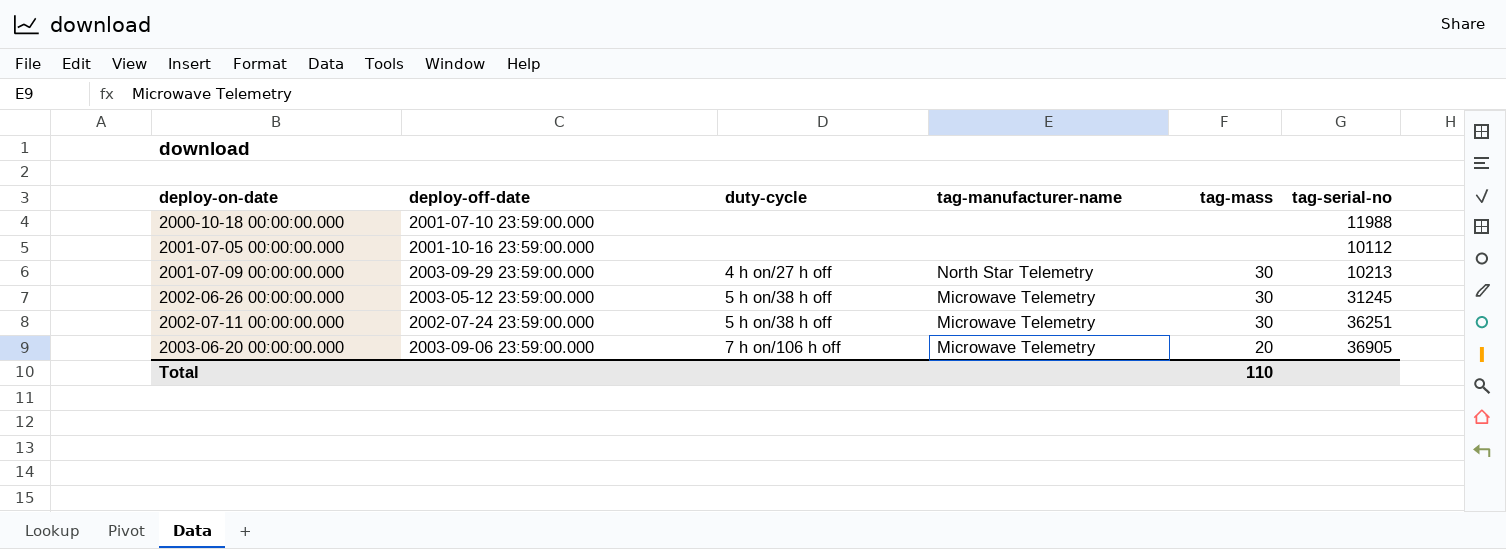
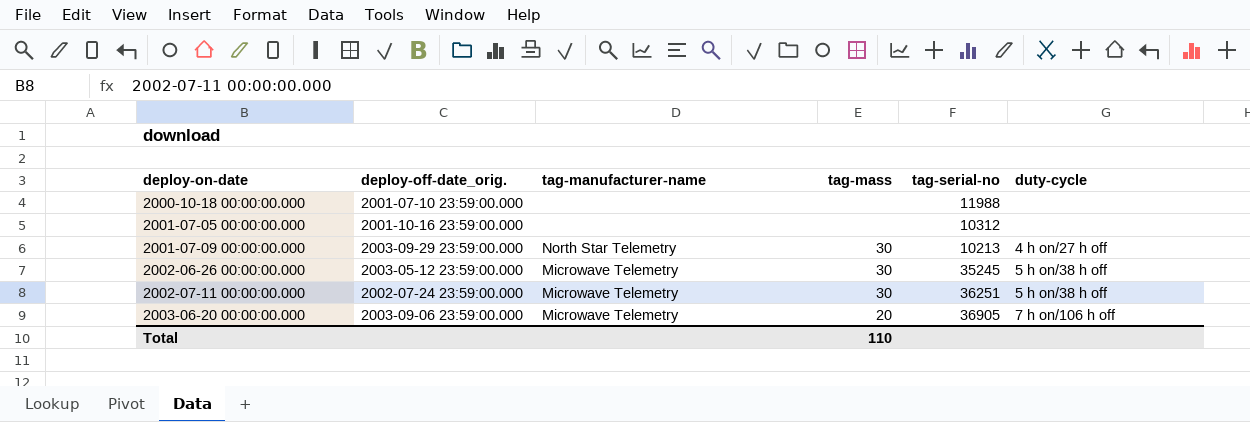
column name: deploy-off-date -> deploy-off-date_orig.
column duty-cycle | position: 3 -> 6
2001-07-05 00:00:00.000 | tag-serial-no: 10112 -> 10312
2002-06-26 00:00:00.000 | tag-serial-no: 31245 -> 35245

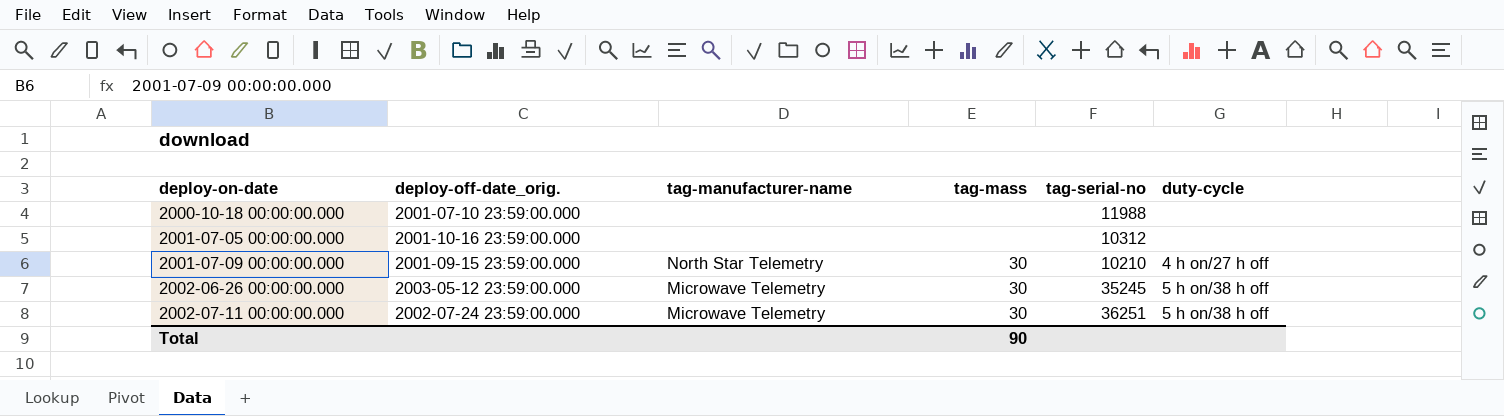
row 2003-06-20 00:00:00.000: 2003-09-06 23:59:00.000 | Microwave Telemetry | 20 | 36905 | 7 h on/106 h off -> none
2001-07-09 00:00:00.000 | deploy-off-date_orig.: 2003-09-29 23:59:00.000 -> 2001-09-15 23:59:00.000
2001-07-09 00:00:00.000 | tag-serial-no: 10213 -> 10210
Total | tag-mass: 110 -> 90

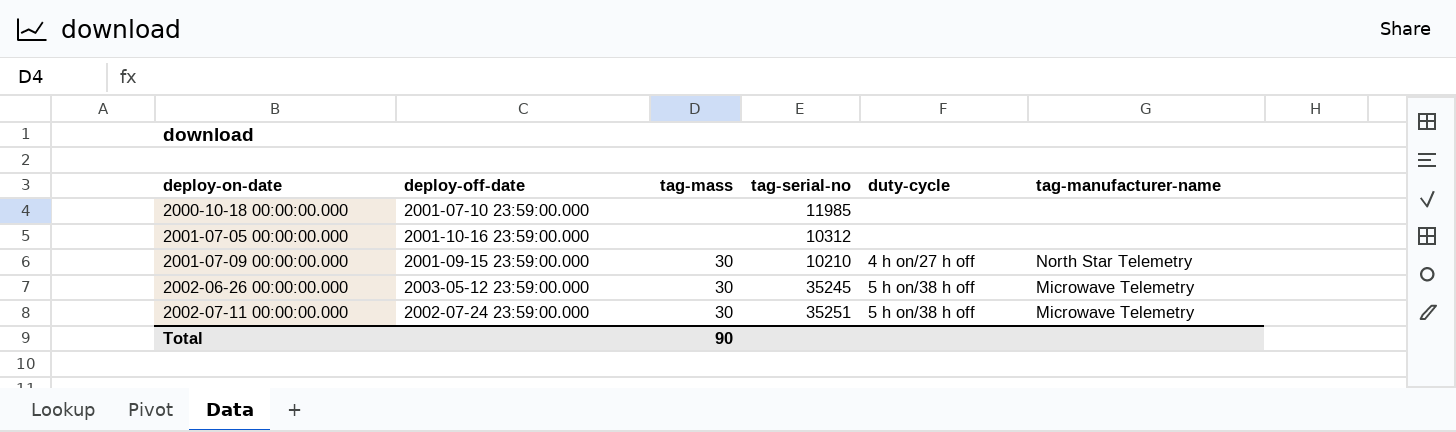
column name: deploy-off-date_orig. -> deploy-off-date
column tag-manufacturer-name | position: 3 -> 6
2000-10-18 00:00:00.000 | tag-serial-no: 11988 -> 11985
2002-07-11 00:00:00.000 | tag-serial-no: 36251 -> 35251

